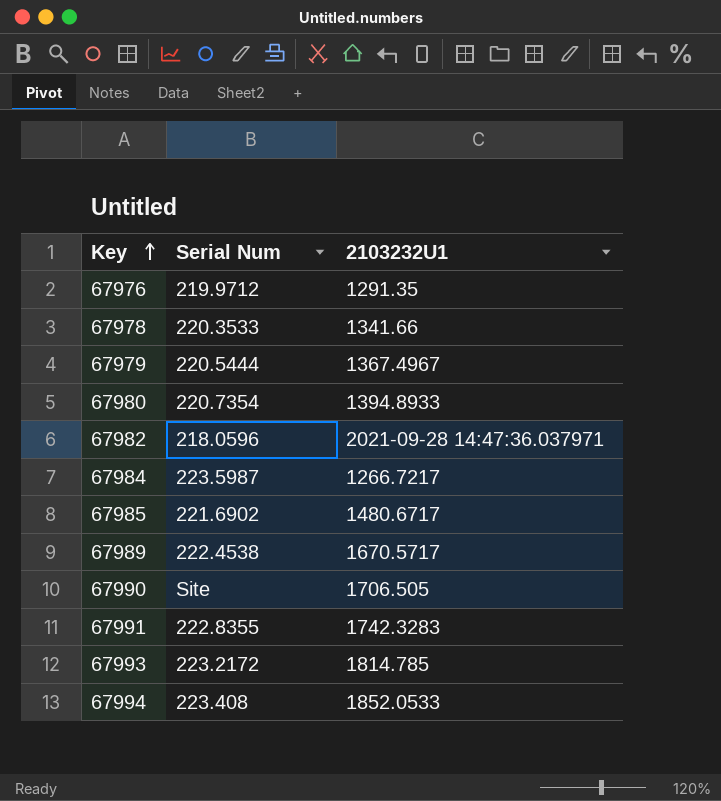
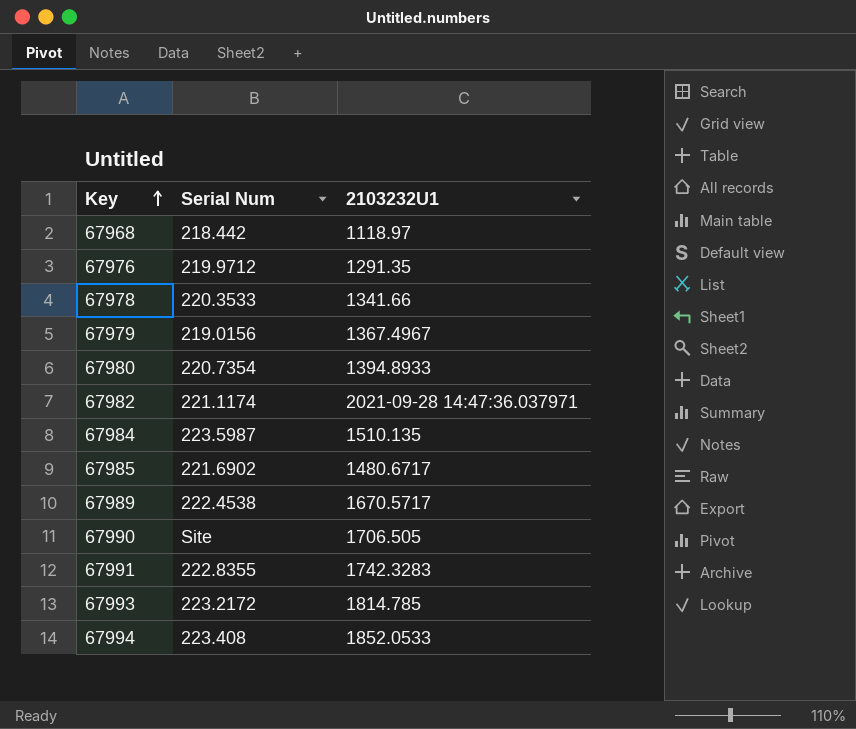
row 67968: none -> 218.442 | 1118.97
67979 | Serial Num: 220.5444 -> 219.0156
67982 | Serial Num: 218.0596 -> 221.1174
67984 | 2103232U1: 1266.7217 -> 1510.135

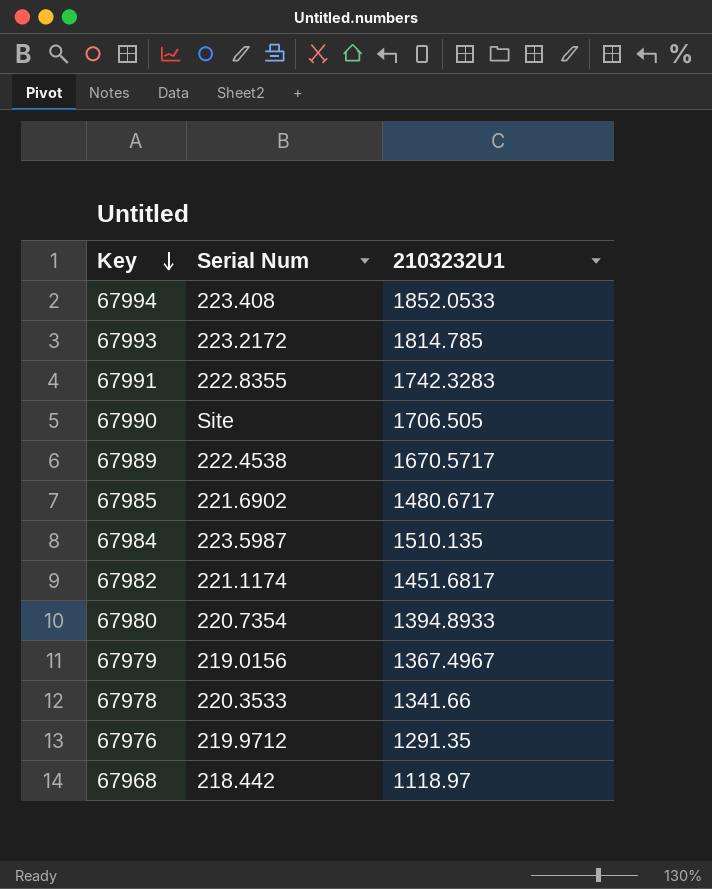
row order: Key ascending -> Key descending
67982 | 2103232U1: 2021-09-28 14:47:36.037971 -> 1451.6817

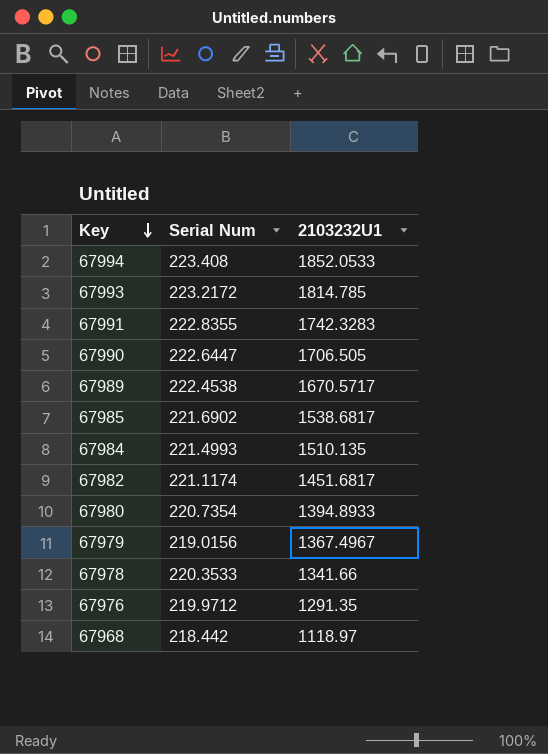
67990 | Serial Num: Site -> 222.6447
67985 | 2103232U1: 1480.6717 -> 1538.6817
67984 | Serial Num: 223.5987 -> 221.4993

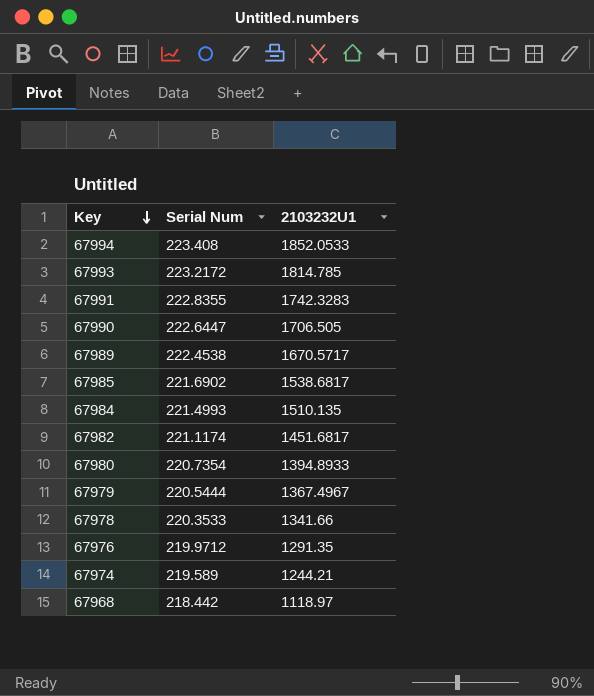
67979 | Serial Num: 219.0156 -> 220.5444
row 67974: none -> 219.589 | 1244.21

